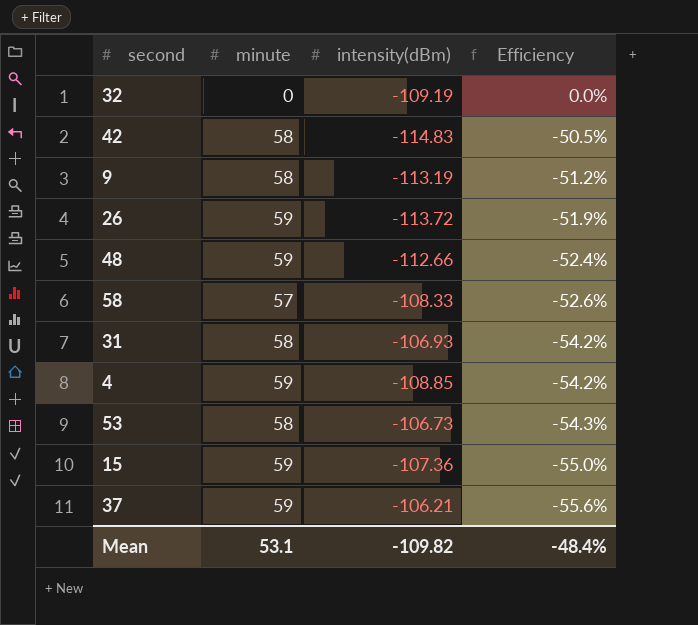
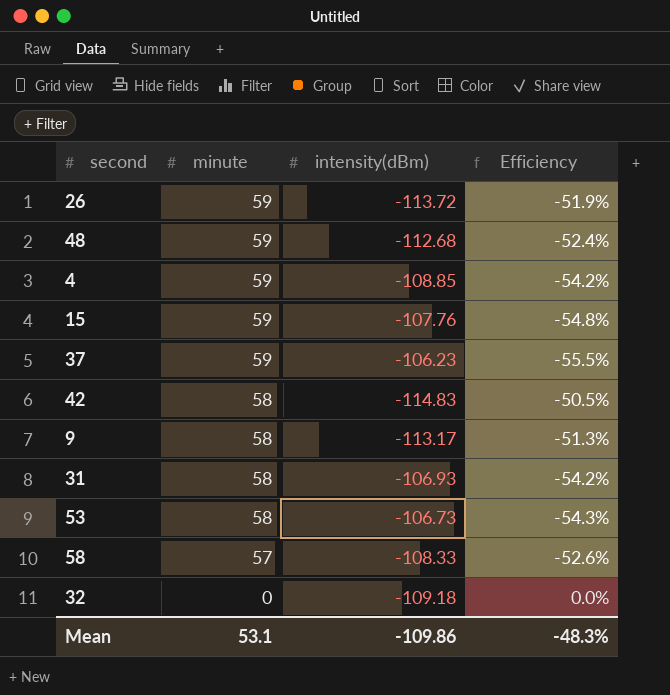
row order: Efficiency descending -> minute descending
48 | intensity(dBm): -112.66 -> -112.68
15 | intensity(dBm): -107.36 -> -107.76
15 | Efficiency: -55.0% -> -54.8%
37 | intensity(dBm): -106.21 -> -106.23
37 | Efficiency: -55.6% -> -55.5%
9 | intensity(dBm): -113.19 -> -113.17
9 | Efficiency: -51.2% -> -51.3%
32 | intensity(dBm): -109.19 -> -109.18
Mean | intensity(dBm): -109.82 -> -109.86
Mean | Efficiency: -48.4% -> -48.3%

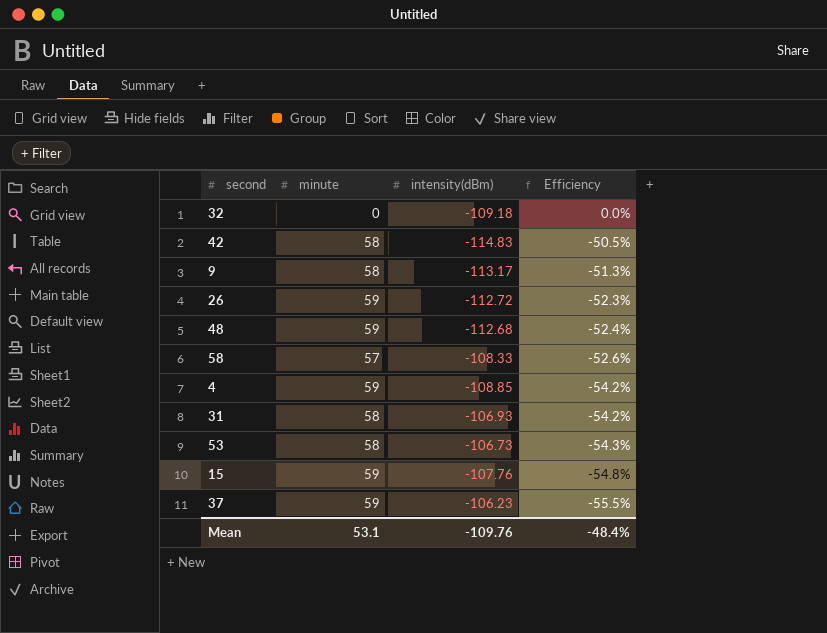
row order: minute descending -> Efficiency descending
26 | intensity(dBm): -113.72 -> -112.72
26 | Efficiency: -51.9% -> -52.3%
Mean | intensity(dBm): -109.86 -> -109.76
Mean | Efficiency: -48.3% -> -48.4%

